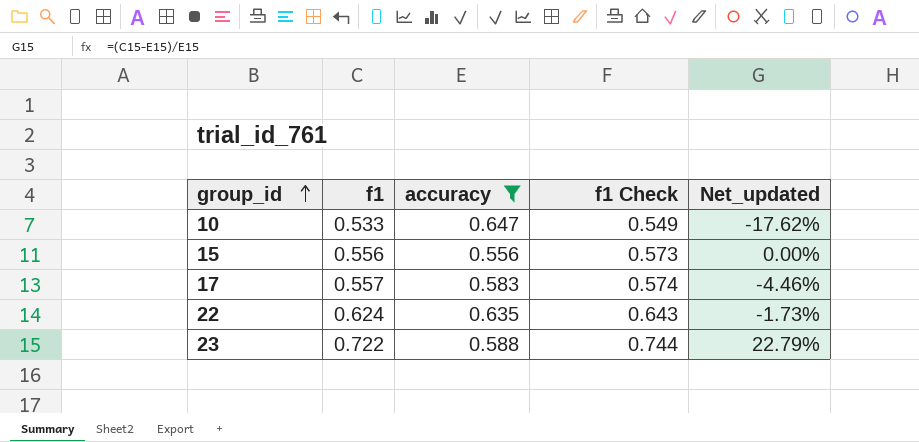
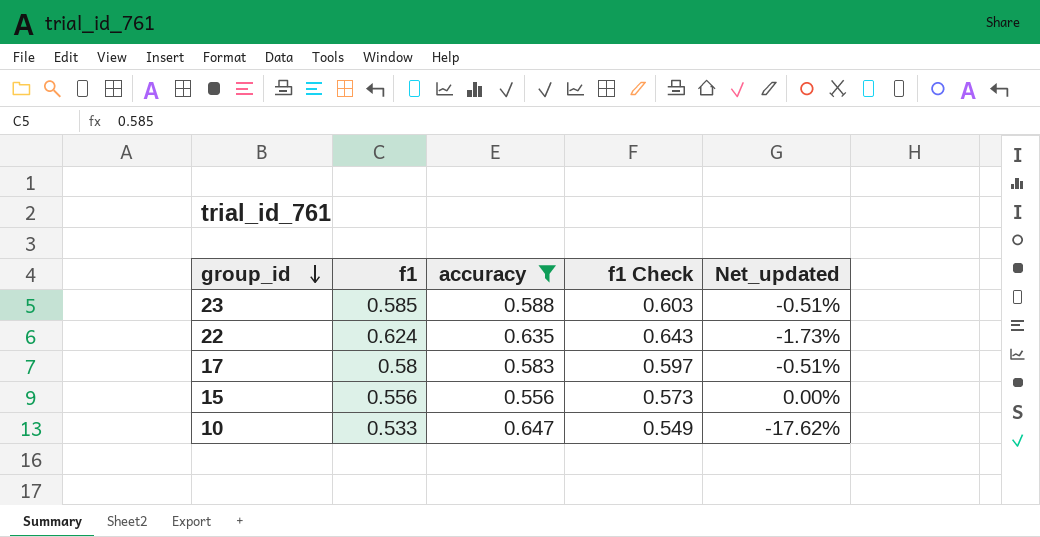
row order: group_id ascending -> group_id descending
23 | f1: 0.722 -> 0.585
23 | f1 Check: 0.744 -> 0.603
23 | Net_updated: 22.79% -> -0.51%
17 | f1: 0.557 -> 0.58
17 | f1 Check: 0.574 -> 0.597
17 | Net_updated: -4.46% -> -0.51%

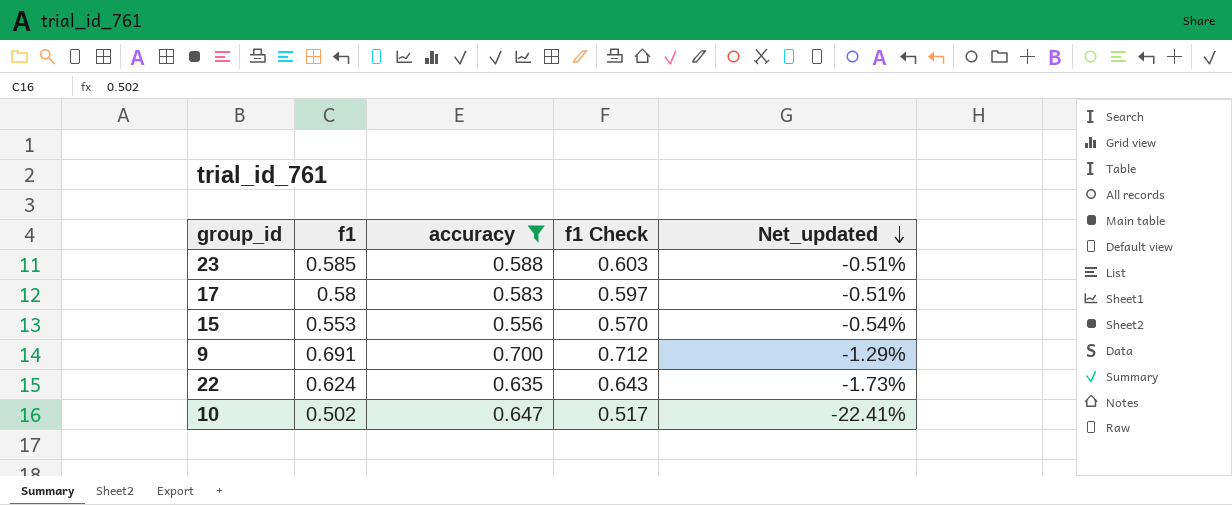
row order: group_id descending -> Net_updated descending
15 | f1: 0.556 -> 0.553
15 | f1 Check: 0.573 -> 0.570
15 | Net_updated: 0.00% -> -0.54%
row 9: none -> 0.691 | 0.700 | 0.712 | -1.29%
10 | f1: 0.533 -> 0.502
10 | f1 Check: 0.549 -> 0.517
10 | Net_updated: -17.62% -> -22.41%

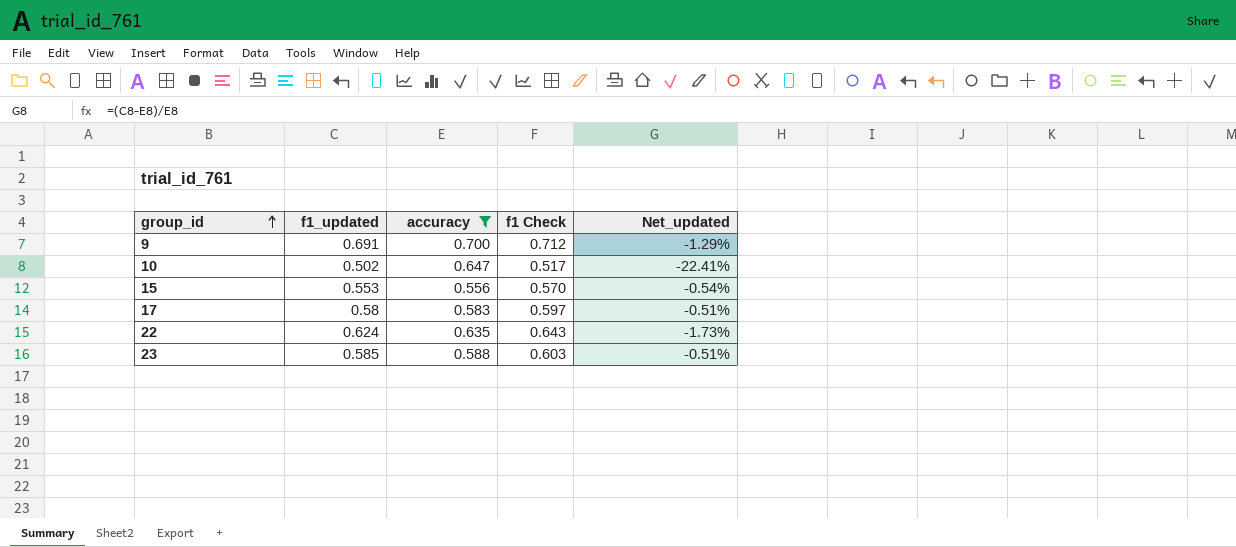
row order: Net_updated descending -> group_id ascending
column name: f1 -> f1_updated

